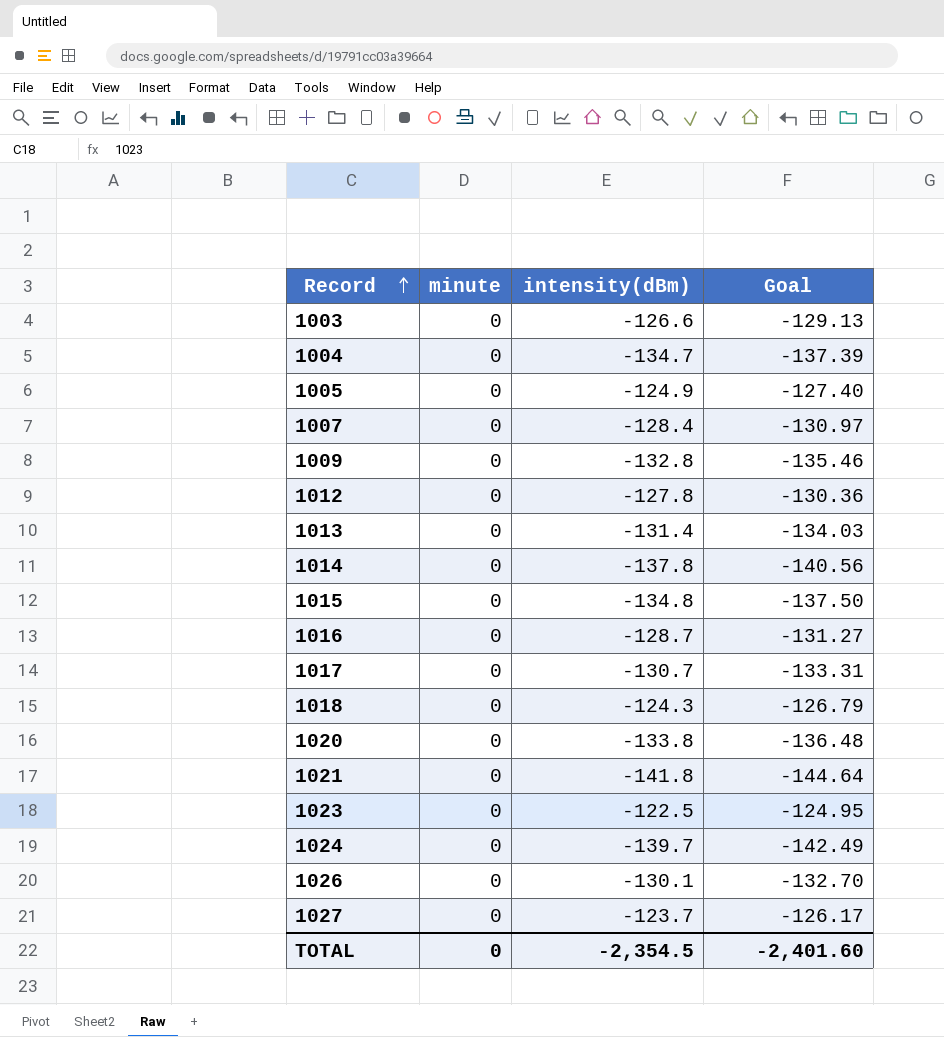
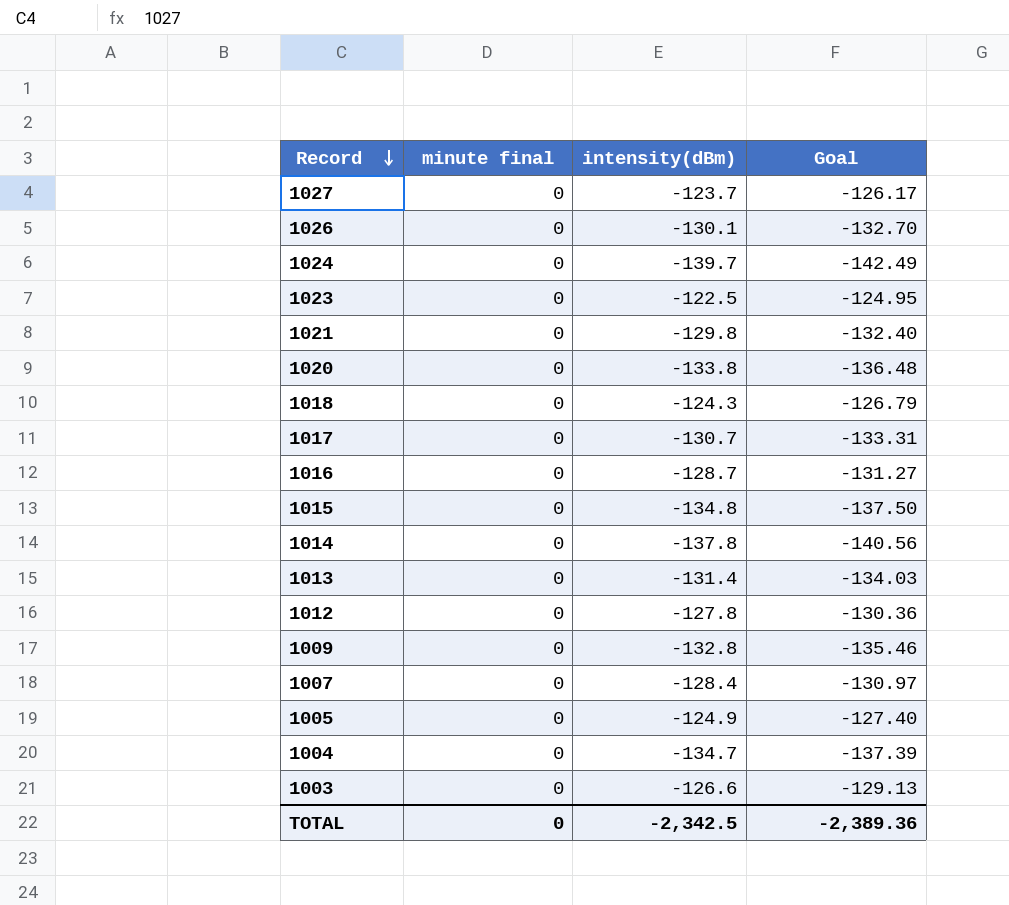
row order: Record ascending -> Record descending
column name: minute -> minute final
1021 | intensity(dBm): -141.8 -> -129.8
1021 | Goal: -144.64 -> -132.40
TOTAL | intensity(dBm): -2,354.5 -> -2,342.5
TOTAL | Goal: -2,401.60 -> -2,389.36

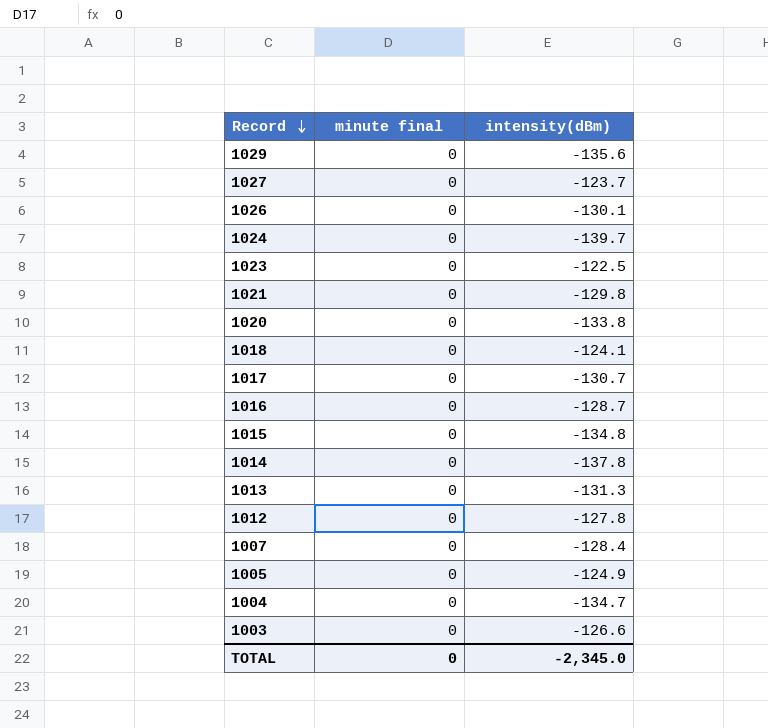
column Goal | formula: [intensity(dBm)] * 1.02 -> none
row 1009: 0 | -132.8 | -135.46 -> none
row 1029: none -> 0 | -135.6
1018 | intensity(dBm): -124.3 -> -124.1
1013 | intensity(dBm): -131.4 -> -131.3
TOTAL | intensity(dBm): -2,342.5 -> -2,345.0

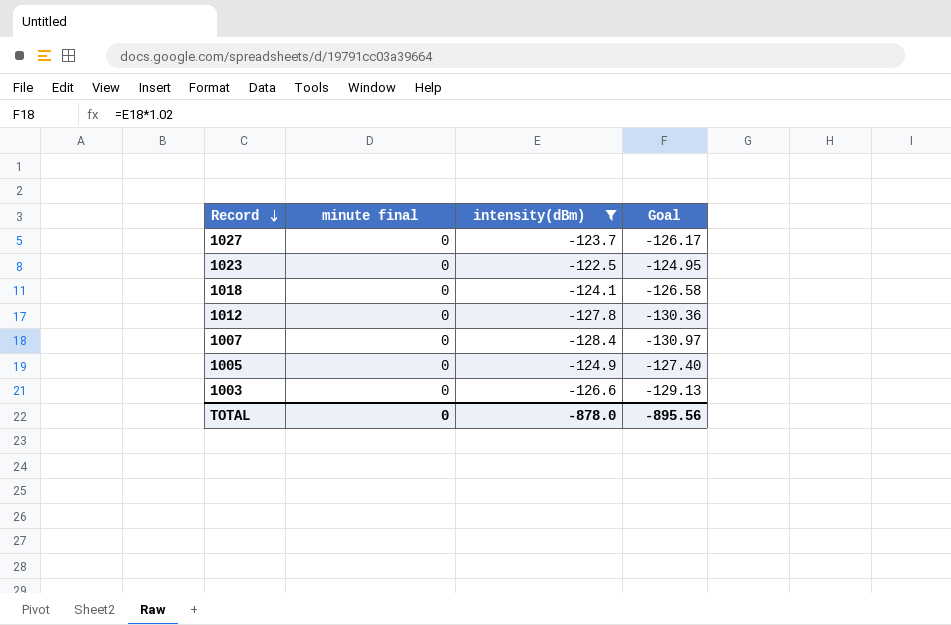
filter: none -> intensity(dBm) >= -128.4
column Goal | formula: none -> [intensity(dBm)] * 1.02
TOTAL | intensity(dBm): -2,345.0 -> -878.0

